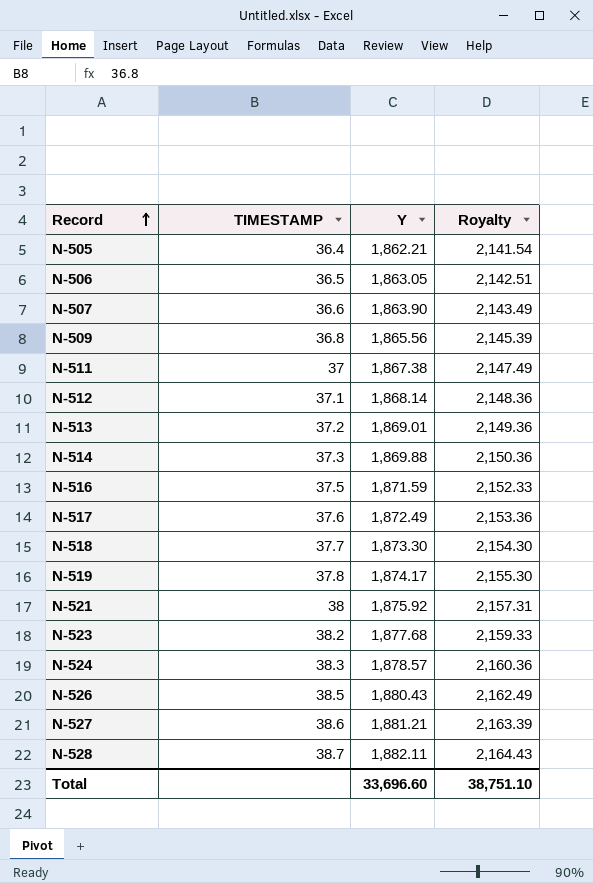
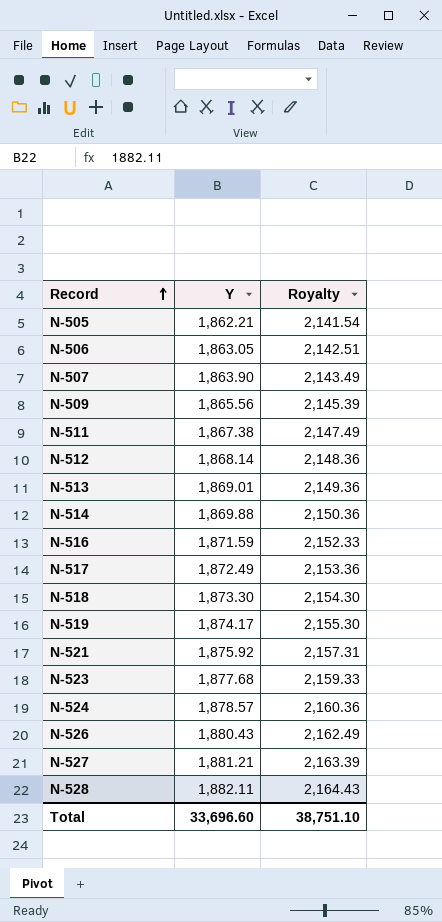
column TIMESTAMP | position: 2 -> none

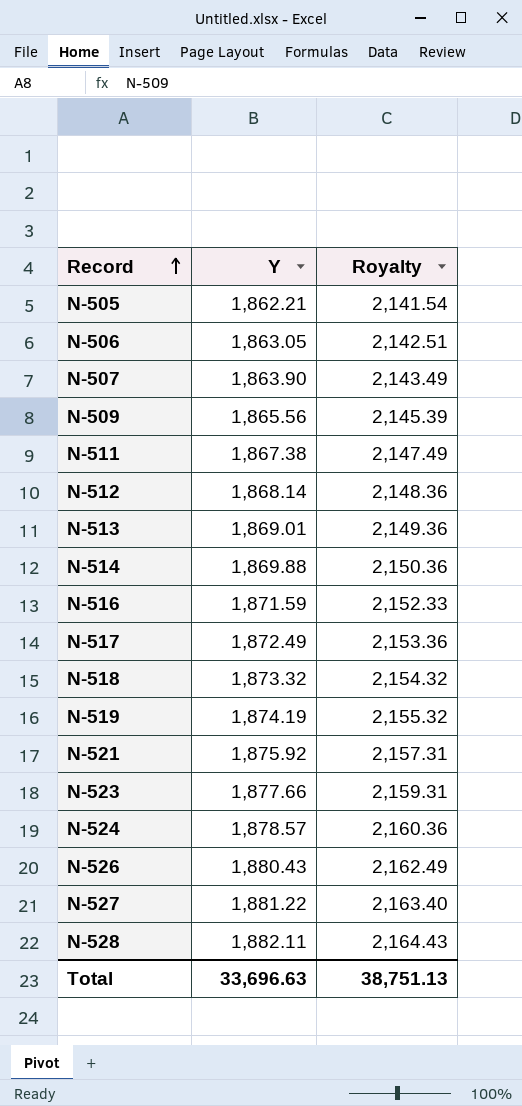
N-518 | Y: 1,873.30 -> 1,873.32
N-518 | Royalty: 2,154.30 -> 2,154.32
N-519 | Y: 1,874.17 -> 1,874.19
N-519 | Royalty: 2,155.30 -> 2,155.32
N-523 | Y: 1,877.68 -> 1,877.66
N-523 | Royalty: 2,159.33 -> 2,159.31
N-527 | Y: 1,881.21 -> 1,881.22
N-527 | Royalty: 2,163.39 -> 2,163.40
Total | Y: 33,696.60 -> 33,696.63
Total | Royalty: 38,751.10 -> 38,751.13

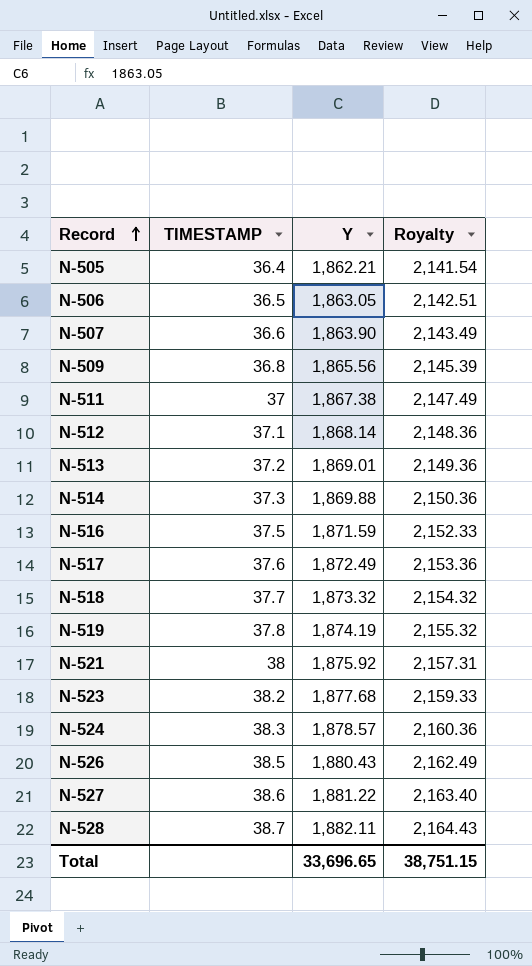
column TIMESTAMP | position: none -> 2
N-523 | Y: 1,877.66 -> 1,877.68
N-523 | Royalty: 2,159.31 -> 2,159.33
Total | Y: 33,696.63 -> 33,696.65
Total | Royalty: 38,751.13 -> 38,751.15

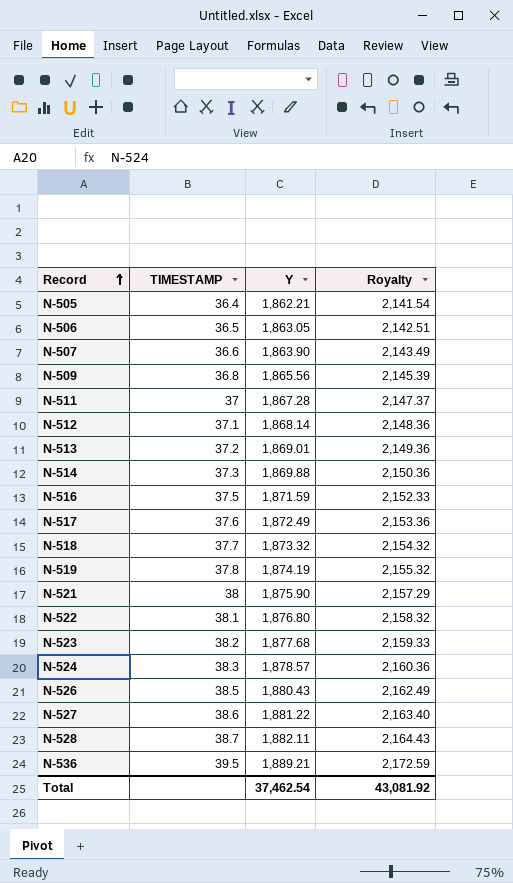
N-511 | Y: 1,867.38 -> 1,867.28
N-511 | Royalty: 2,147.49 -> 2,147.37
N-521 | Y: 1,875.92 -> 1,875.90
N-521 | Royalty: 2,157.31 -> 2,157.29
row N-522: none -> 38.1 | 1,876.80 | 2,158.32
row N-536: none -> 39.5 | 1,889.21 | 2,172.59
Total | Y: 33,696.65 -> 37,462.54
Total | Royalty: 38,751.15 -> 43,081.92

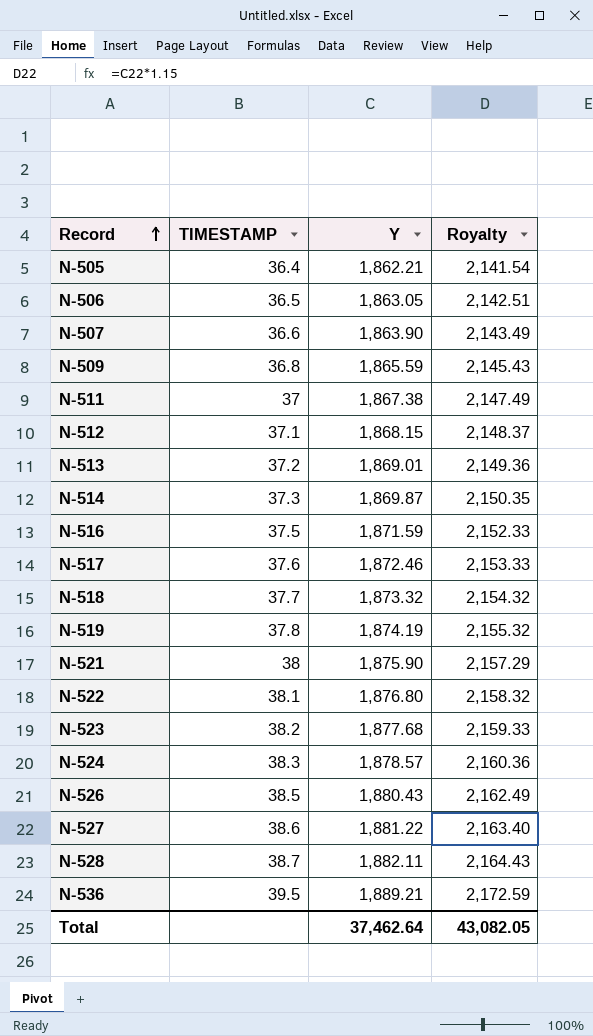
N-509 | Y: 1,865.56 -> 1,865.59
N-509 | Royalty: 2,145.39 -> 2,145.43
N-511 | Y: 1,867.28 -> 1,867.38
N-511 | Royalty: 2,147.37 -> 2,147.49
N-512 | Y: 1,868.14 -> 1,868.15
N-512 | Royalty: 2,148.36 -> 2,148.37
N-514 | Y: 1,869.88 -> 1,869.87
N-514 | Royalty: 2,150.36 -> 2,150.35
N-517 | Y: 1,872.49 -> 1,872.46
N-517 | Royalty: 2,153.36 -> 2,153.33
Total | Y: 37,462.54 -> 37,462.64
Total | Royalty: 43,081.92 -> 43,082.05

